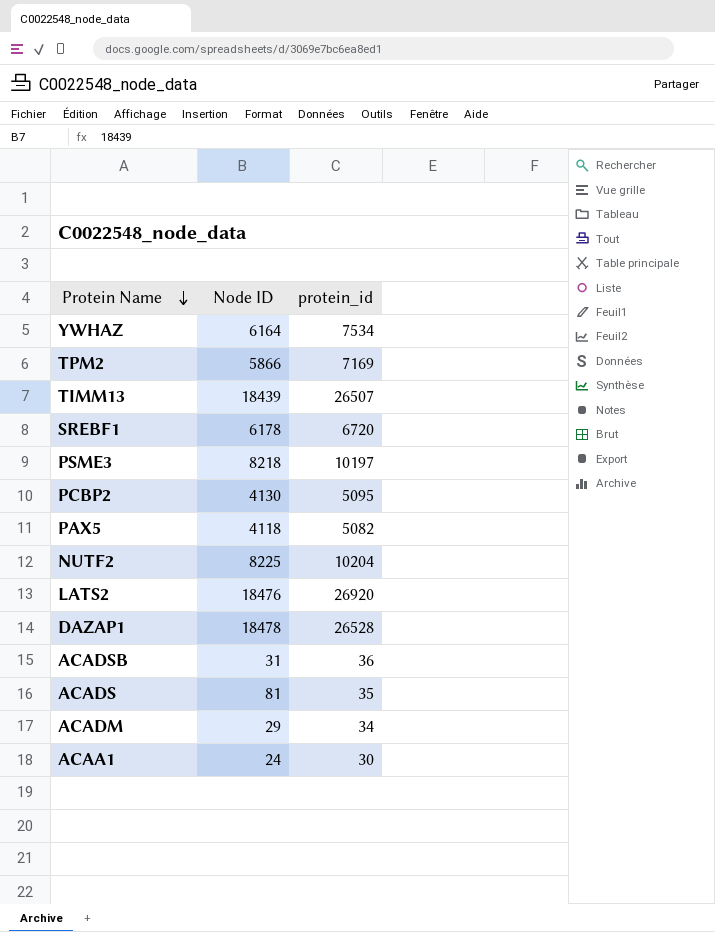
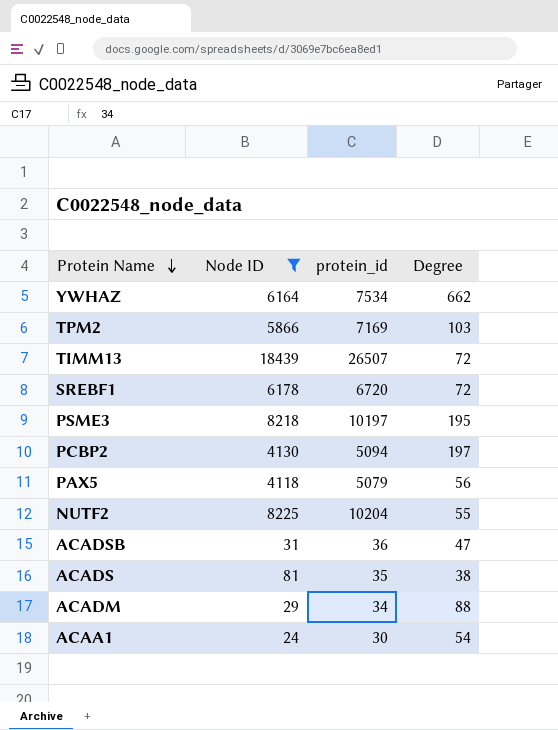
filter: none -> Node ID <= 18439
column Degree | position: none -> 4
PCBP2 | protein_id: 5095 -> 5094
PAX5 | protein_id: 5082 -> 5079

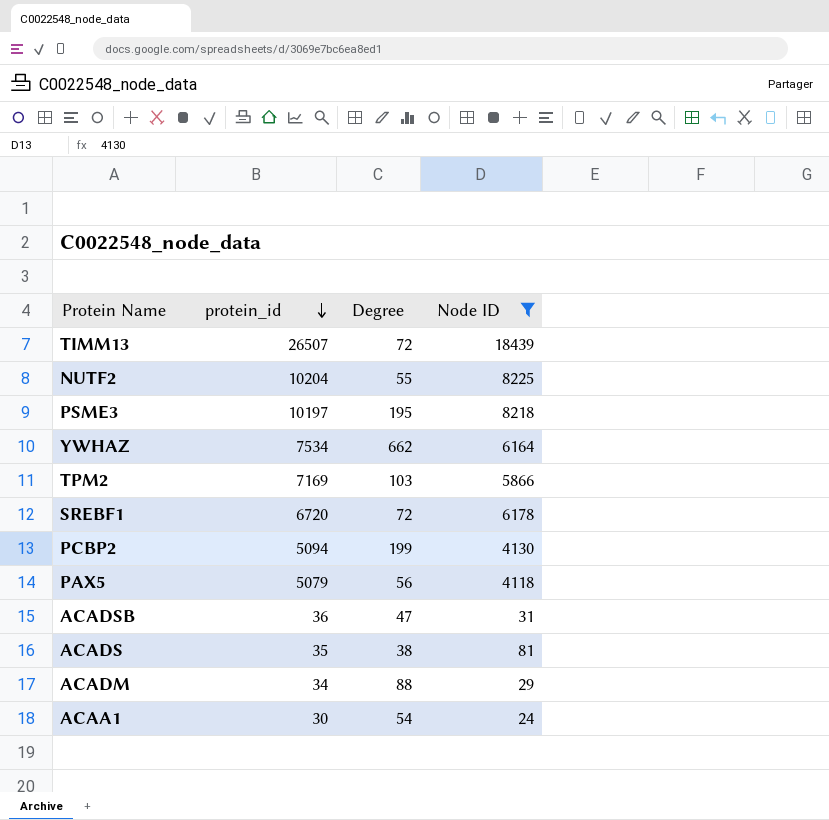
row order: Protein Name descending -> protein_id descending
column Node ID | position: 2 -> 4
PCBP2 | Degree: 197 -> 199

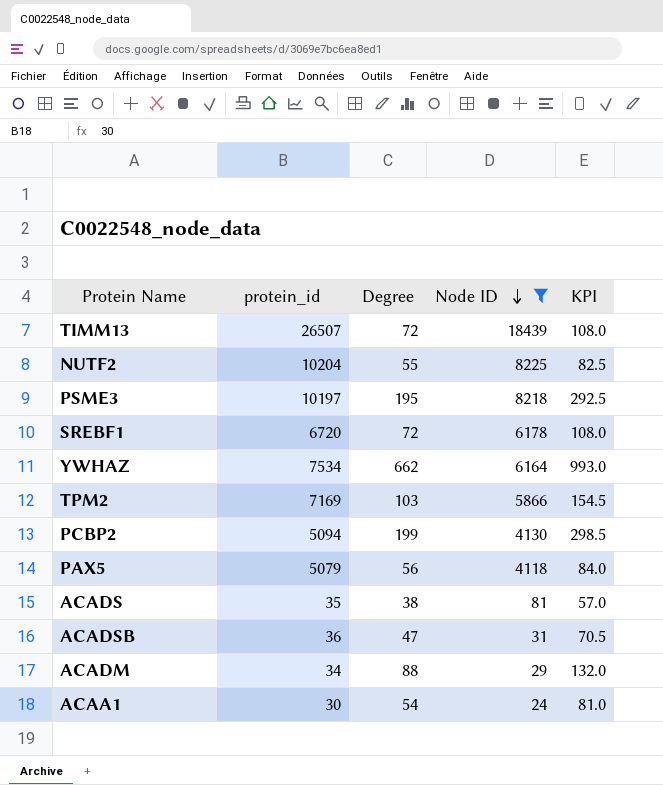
row order: protein_id descending -> Node ID descending
column KPI | formula: none -> [Degree] * 1.5

